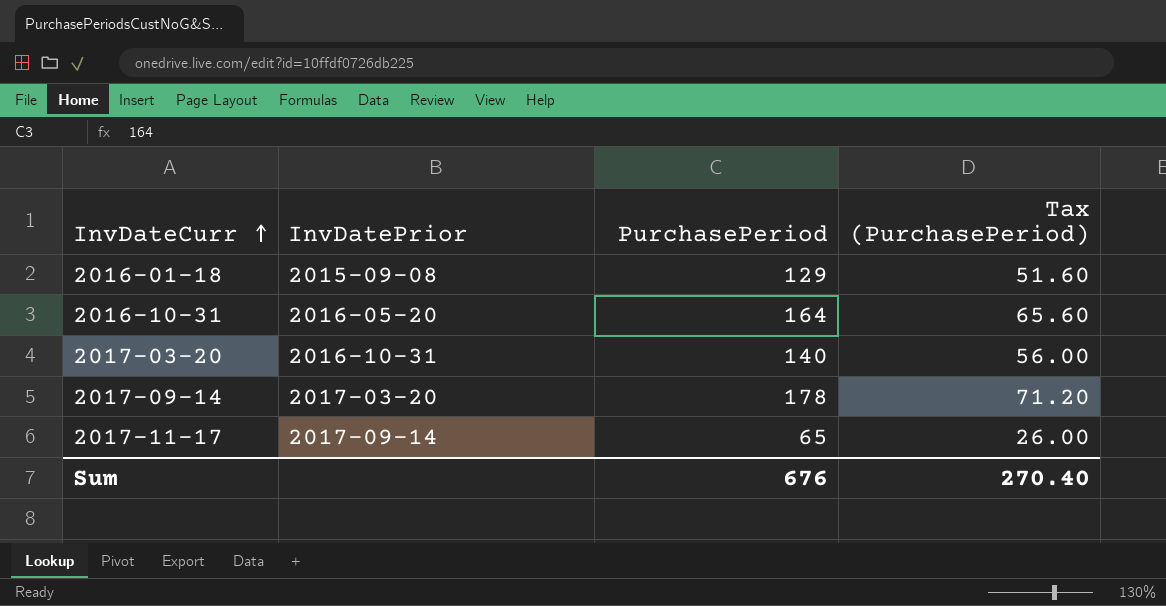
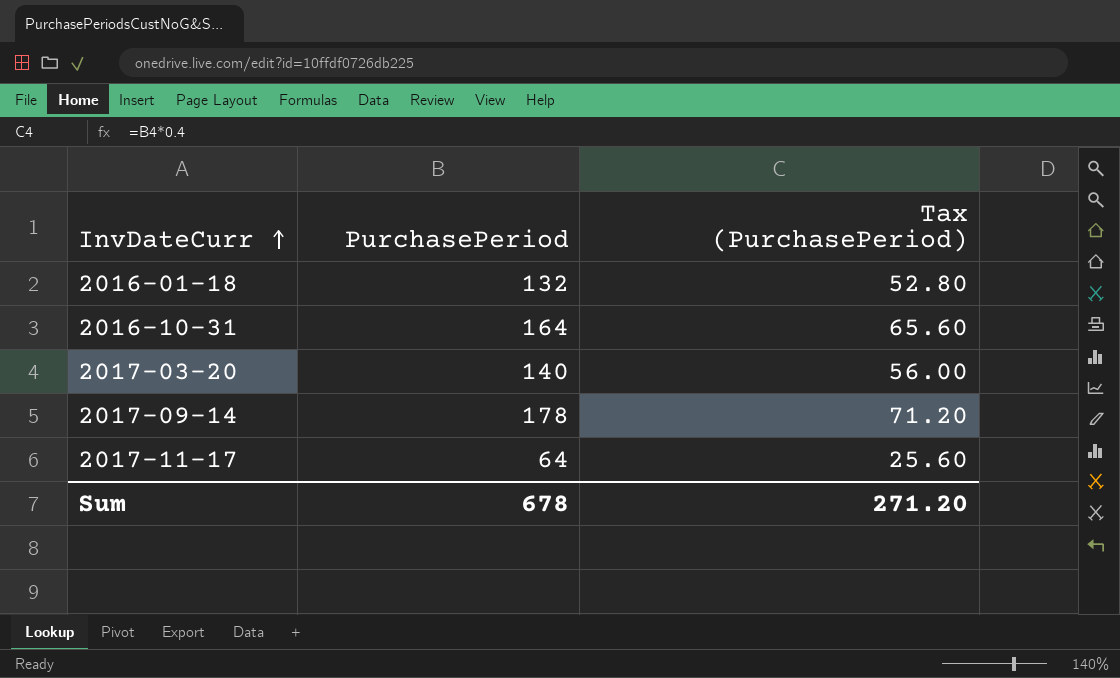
column InvDatePrior | position: 2 -> none
2016-01-18 | PurchasePeriod: 129 -> 132
2016-01-18 | Tax (PurchasePeriod): 51.60 -> 52.80
2017-11-17 | PurchasePeriod: 65 -> 64
2017-11-17 | Tax (PurchasePeriod): 26.00 -> 25.60
Sum | PurchasePeriod: 676 -> 678
Sum | Tax (PurchasePeriod): 270.40 -> 271.20

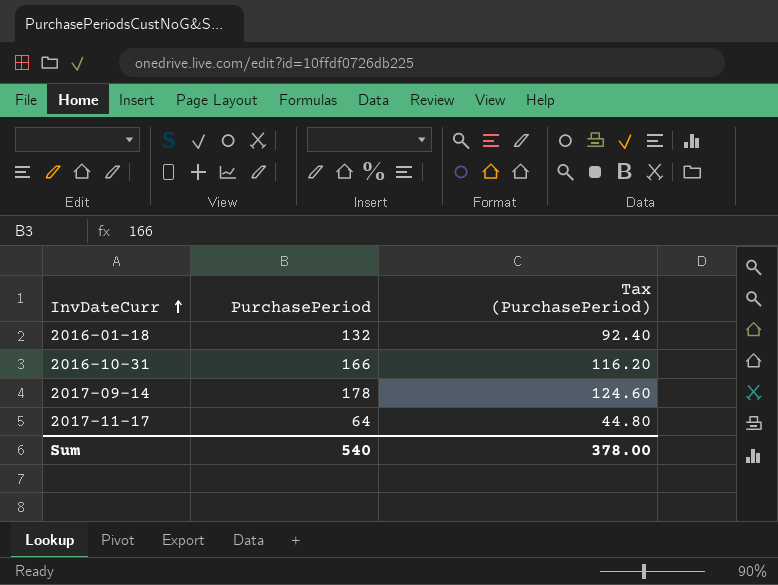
column Tax (PurchasePeriod) | formula: [PurchasePeriod] * 0.4 -> [PurchasePeriod] * 0.7
row 2017-03-20: 140 | 56.00 -> none
2016-10-31 | PurchasePeriod: 164 -> 166
Sum | PurchasePeriod: 678 -> 540
Sum | Tax (PurchasePeriod): 271.20 -> 378.00

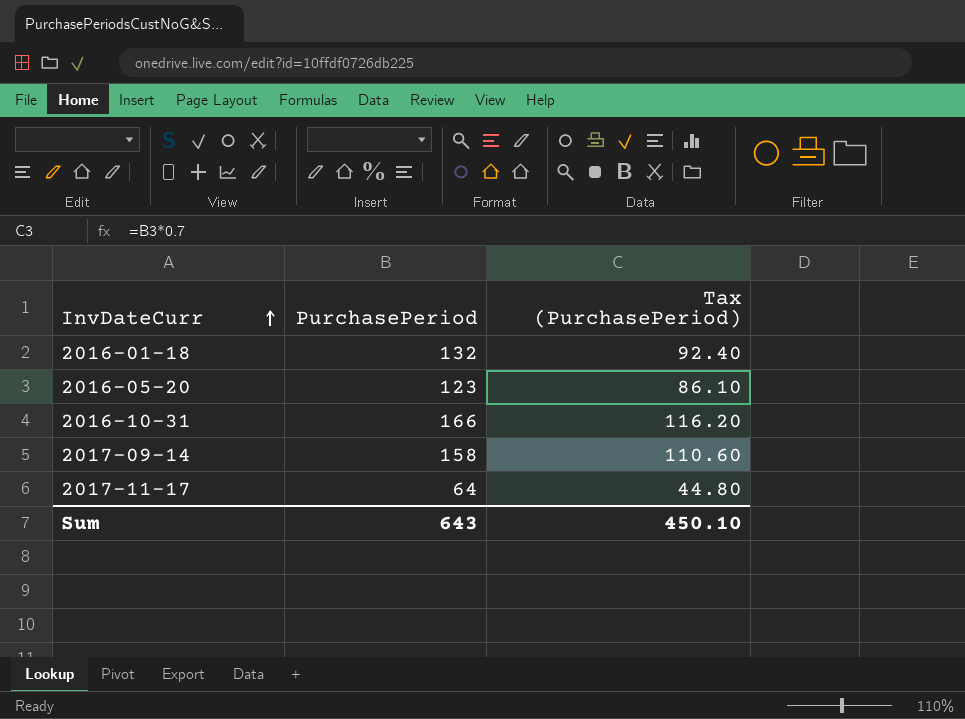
row 2016-05-20: none -> 123 | 86.10
2017-09-14 | PurchasePeriod: 178 -> 158
2017-09-14 | Tax (PurchasePeriod): 124.60 -> 110.60
Sum | PurchasePeriod: 540 -> 643
Sum | Tax (PurchasePeriod): 378.00 -> 450.10

